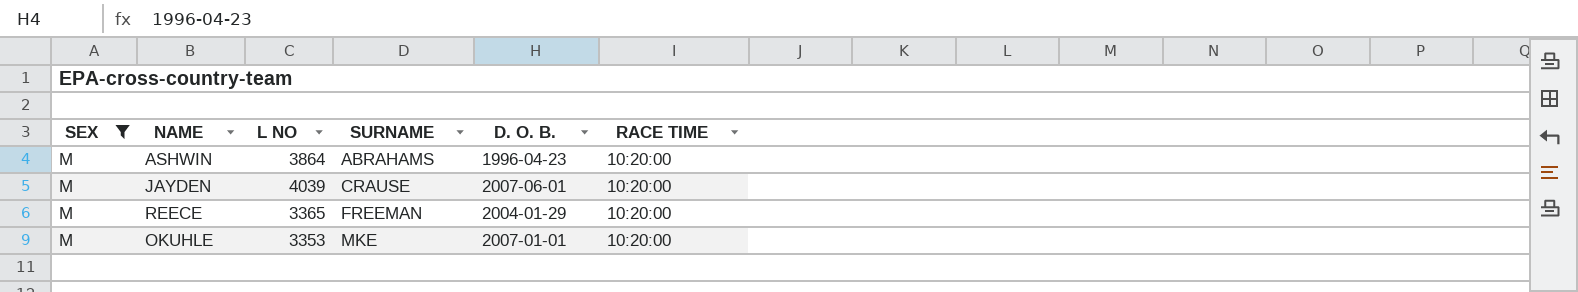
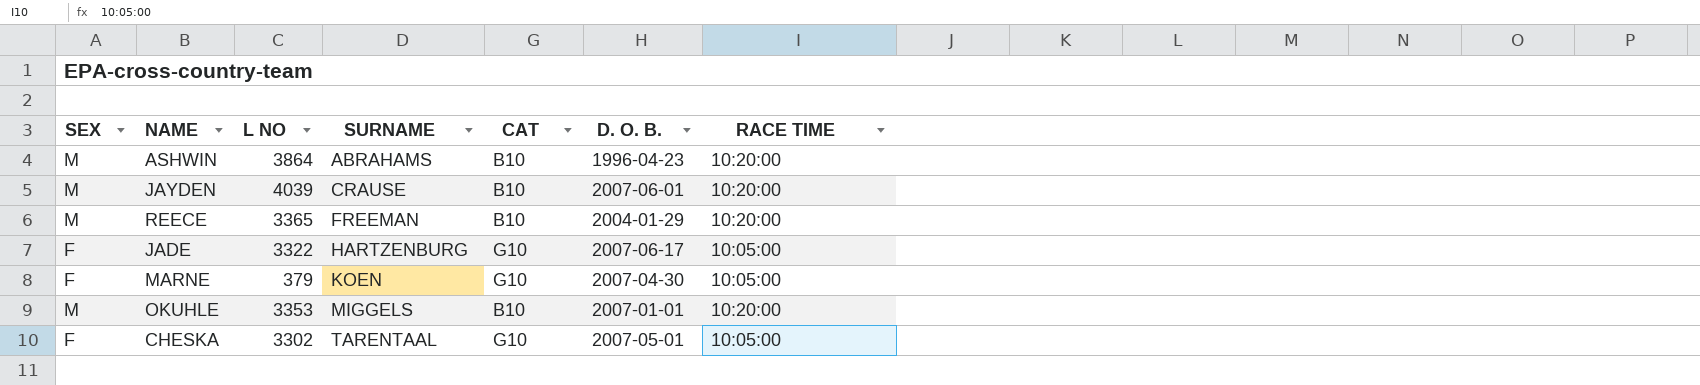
filter: SEX = M -> none
column CAT | position: none -> 5
OKUHLE | SURNAME: MKE -> MIGGELS

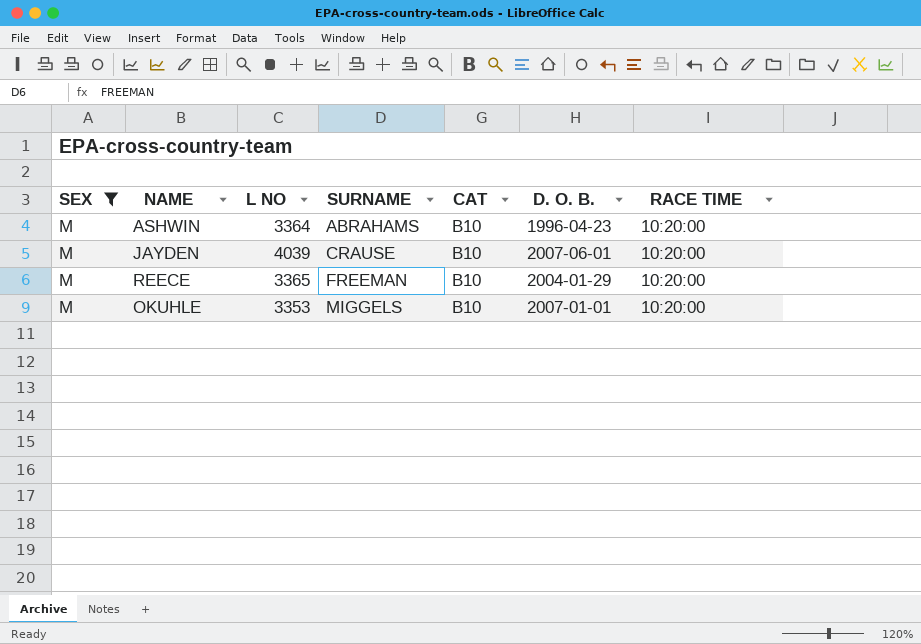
filter: none -> SEX = M
ASHWIN | L NO: 3864 -> 3364

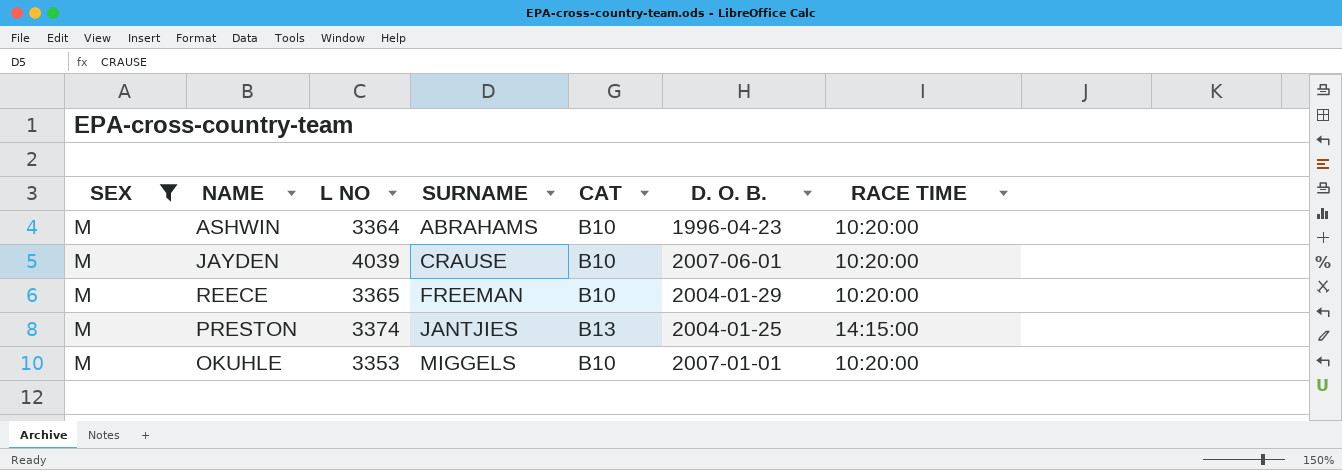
row PRESTON: none -> M | 3374 | JANTJIES | B13 | 2004-01-25 | 14:15:00

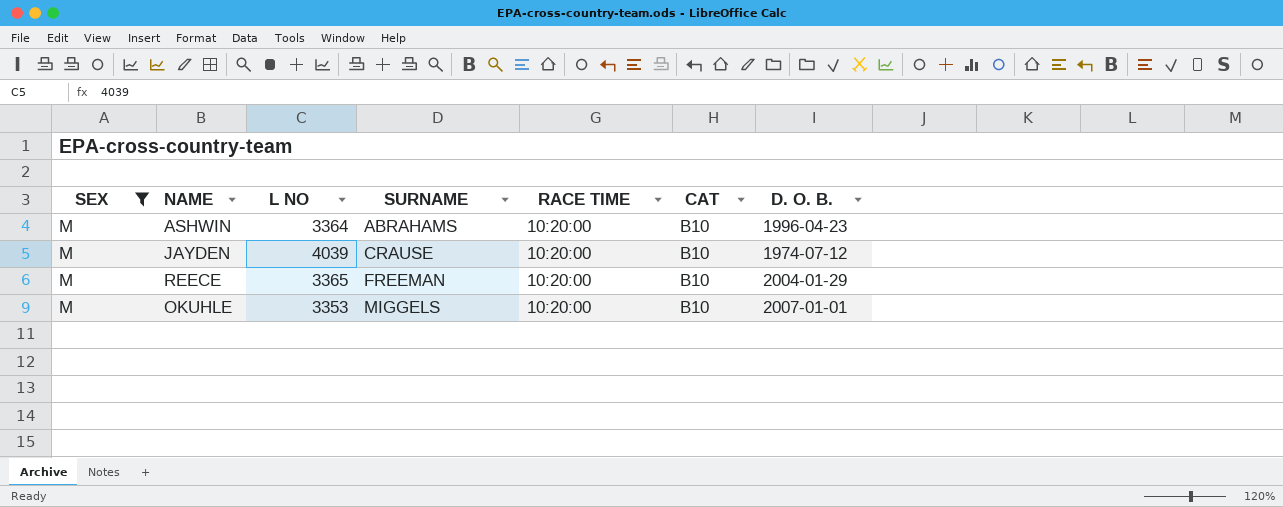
column RACE TIME | position: 7 -> 5
row PRESTON: M | 3374 | JANTJIES | B13 | 2004-01-25 | 14:15:00 -> none
JAYDEN | D. O. B.: 2007-06-01 -> 1974-07-12

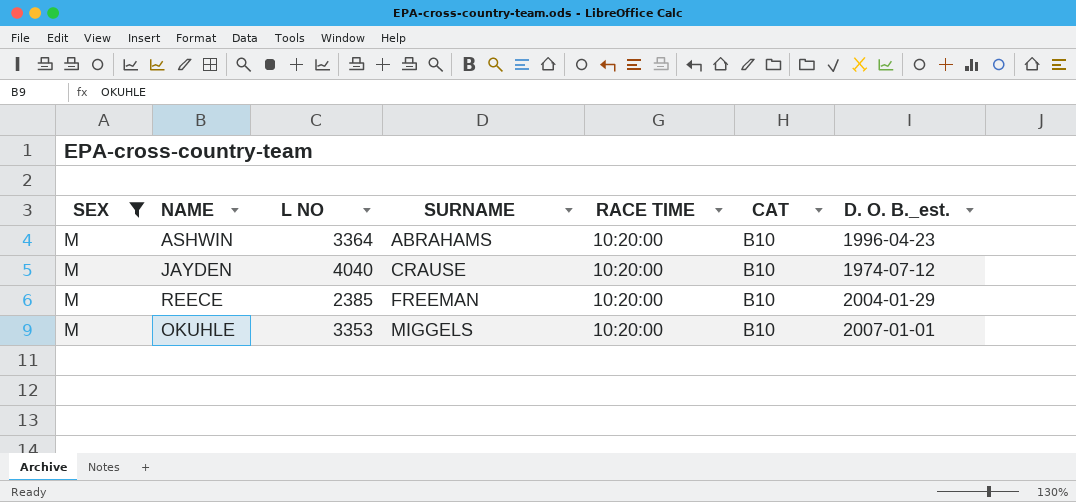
column name: D. O. B. -> D. O. B._est.
JAYDEN | L NO: 4039 -> 4040
REECE | L NO: 3365 -> 2385

